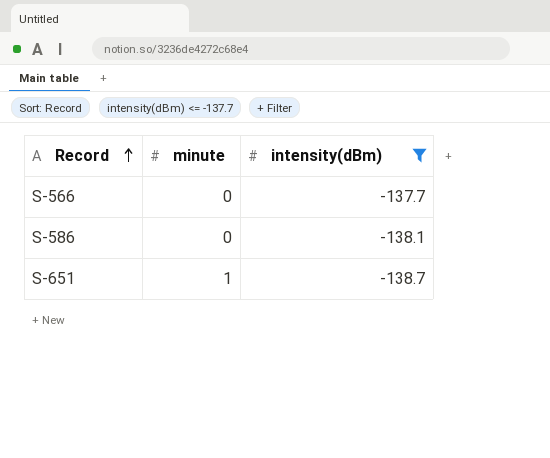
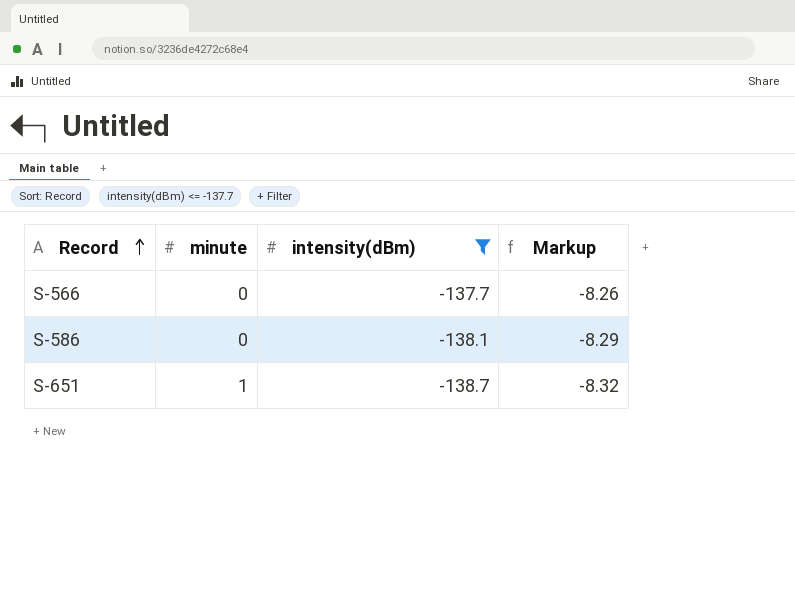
column Markup | formula: none -> [intensity(dBm)] * 0.06

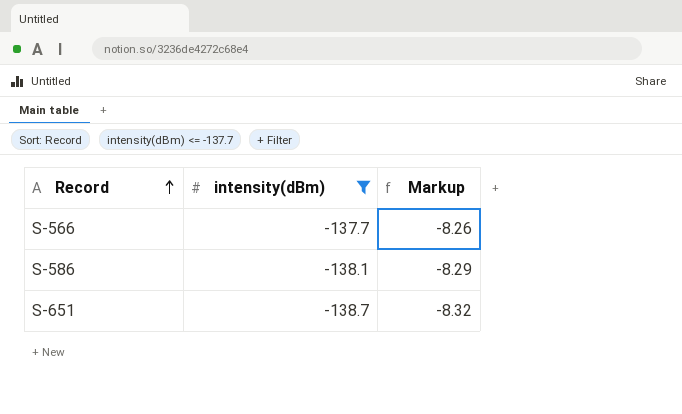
column minute | position: 2 -> none

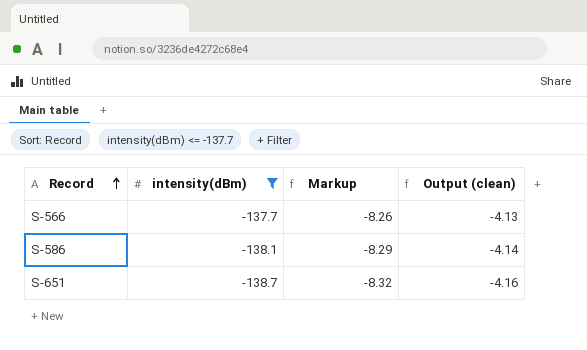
column Output (clean) | formula: none -> [intensity(dBm)] * 0.03

